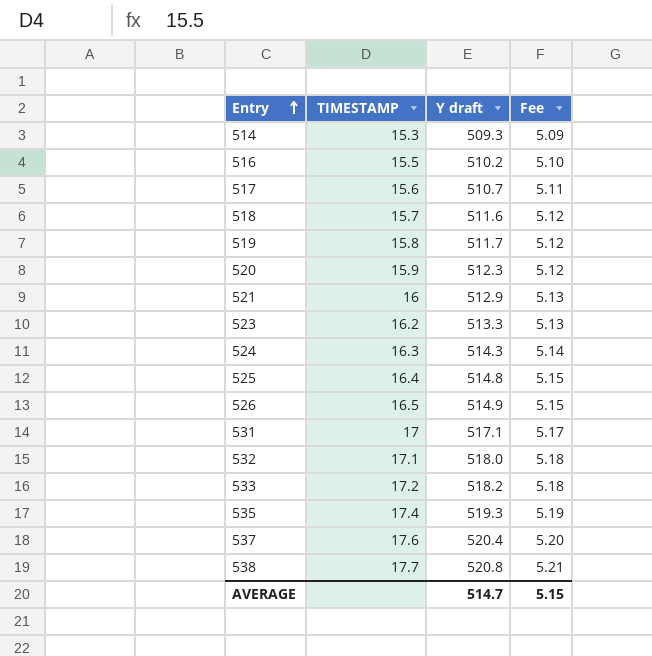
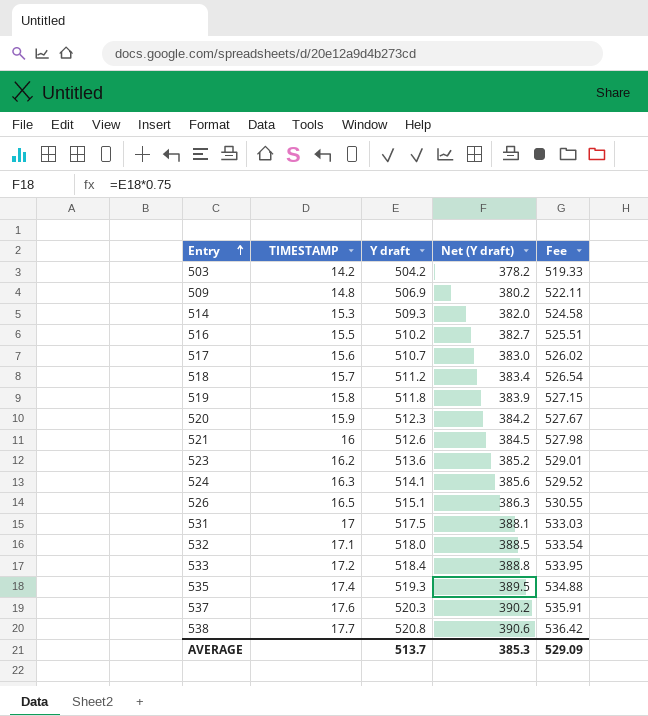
column Net (Y draft) | formula: none -> [Y draft] * 0.75
column Fee | formula: [Y draft] * 0.01 -> [Y draft] * 1.03
row 525: 16.4 | 514.8 | 5.15 -> none
row 503: none -> 14.2 | 504.2 | 378.2 | 519.33
row 509: none -> 14.8 | 506.9 | 380.2 | 522.11
518 | Y draft: 511.6 -> 511.2
519 | Y draft: 511.7 -> 511.8
521 | Y draft: 512.9 -> 512.6
523 | Y draft: 513.3 -> 513.6
524 | Y draft: 514.3 -> 514.1
526 | Y draft: 514.9 -> 515.1
531 | Y draft: 517.1 -> 517.5
533 | Y draft: 518.2 -> 518.4
537 | Y draft: 520.4 -> 520.3
AVERAGE | Y draft: 514.7 -> 513.7
AVERAGE | Fee: 5.15 -> 529.09

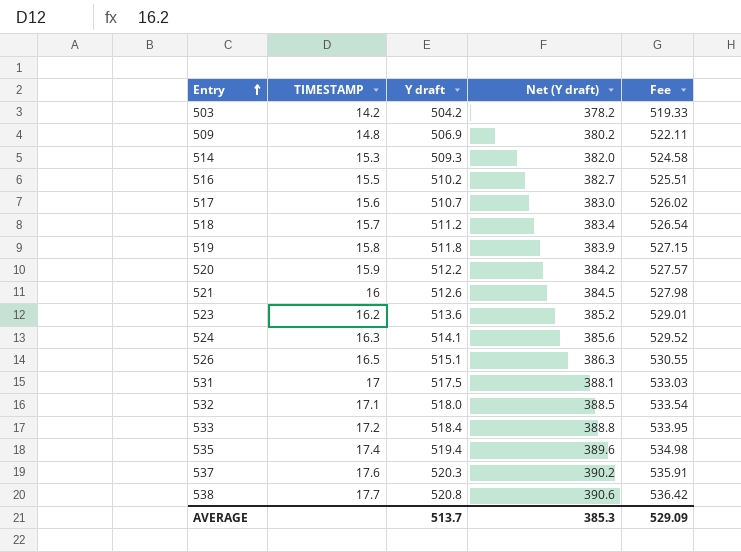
520 | Y draft: 512.3 -> 512.2
520 | Fee: 527.67 -> 527.57
535 | Y draft: 519.3 -> 519.4
535 | Net (Y draft): 389.5 -> 389.6
535 | Fee: 534.88 -> 534.98

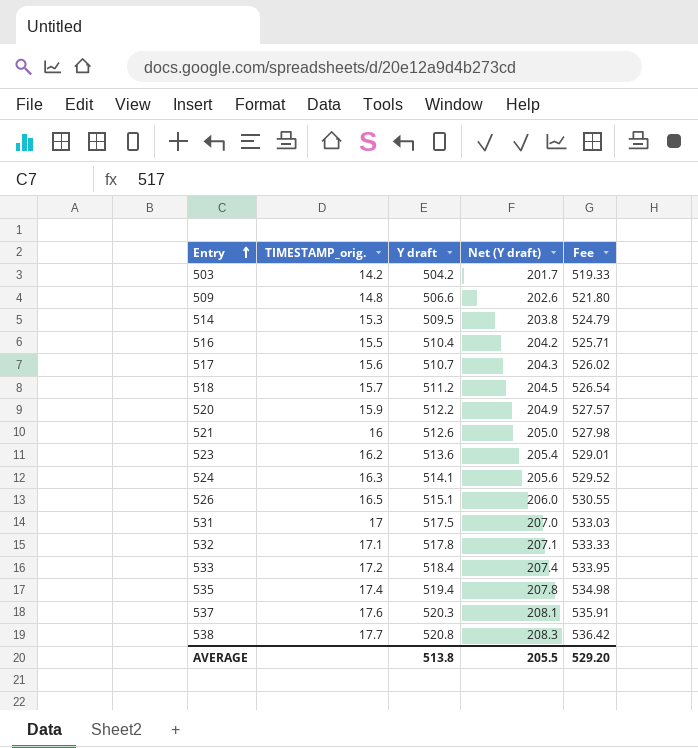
column name: TIMESTAMP -> TIMESTAMP_orig.
column Net (Y draft) | formula: [Y draft] * 0.75 -> [Y draft] * 0.4
row 519: 15.8 | 511.8 | 383.9 | 527.15 -> none
509 | Y draft: 506.9 -> 506.6
509 | Fee: 522.11 -> 521.80
514 | Y draft: 509.3 -> 509.5
514 | Fee: 524.58 -> 524.79
516 | Y draft: 510.2 -> 510.4
516 | Fee: 525.51 -> 525.71
532 | Y draft: 518.0 -> 517.8
532 | Fee: 533.54 -> 533.33
AVERAGE | Y draft: 513.7 -> 513.8
AVERAGE | Net (Y draft): 385.3 -> 205.5
AVERAGE | Fee: 529.09 -> 529.20

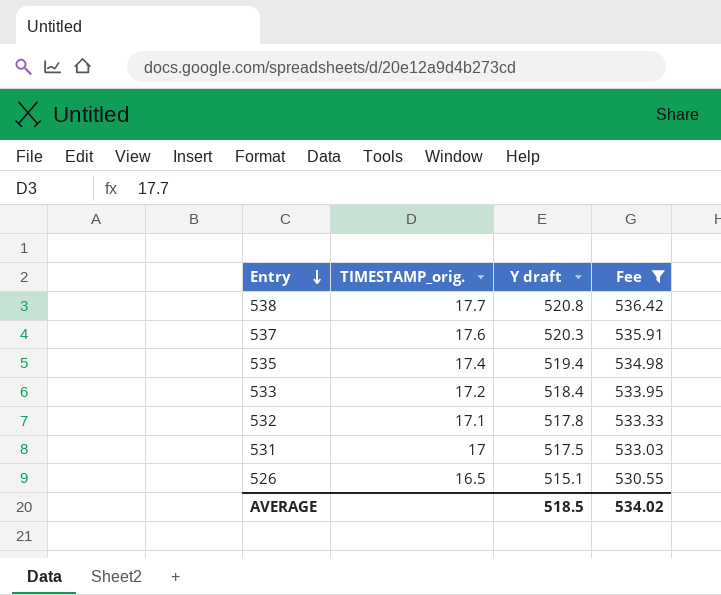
filter: none -> Fee >= 530.55
row order: Entry ascending -> Entry descending
column Net (Y draft) | formula: [Y draft] * 0.4 -> none
AVERAGE | Y draft: 513.8 -> 518.5
AVERAGE | Fee: 529.20 -> 534.02

